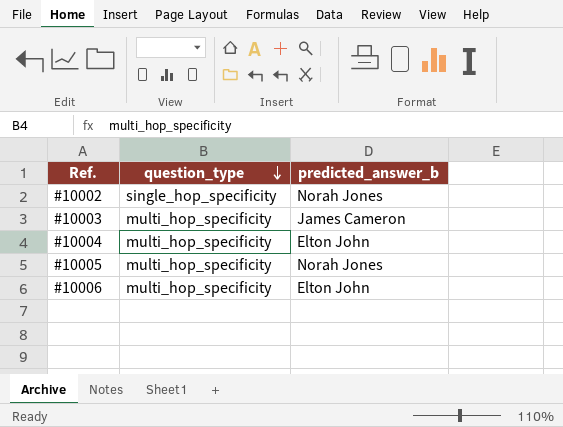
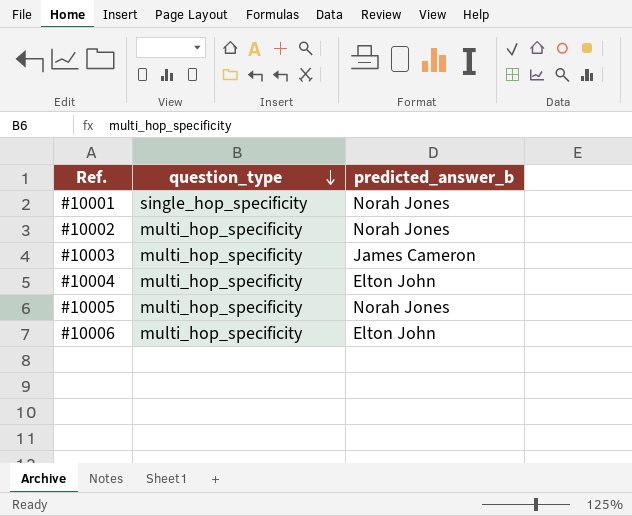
row #10001: none -> single_hop_specificity | Norah Jones
#10002 | question_type: single_hop_specificity -> multi_hop_specificity

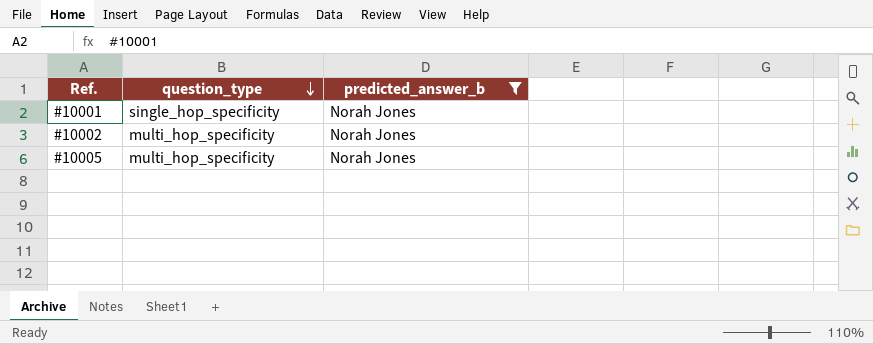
filter: none -> predicted_answer_b = Norah Jones

